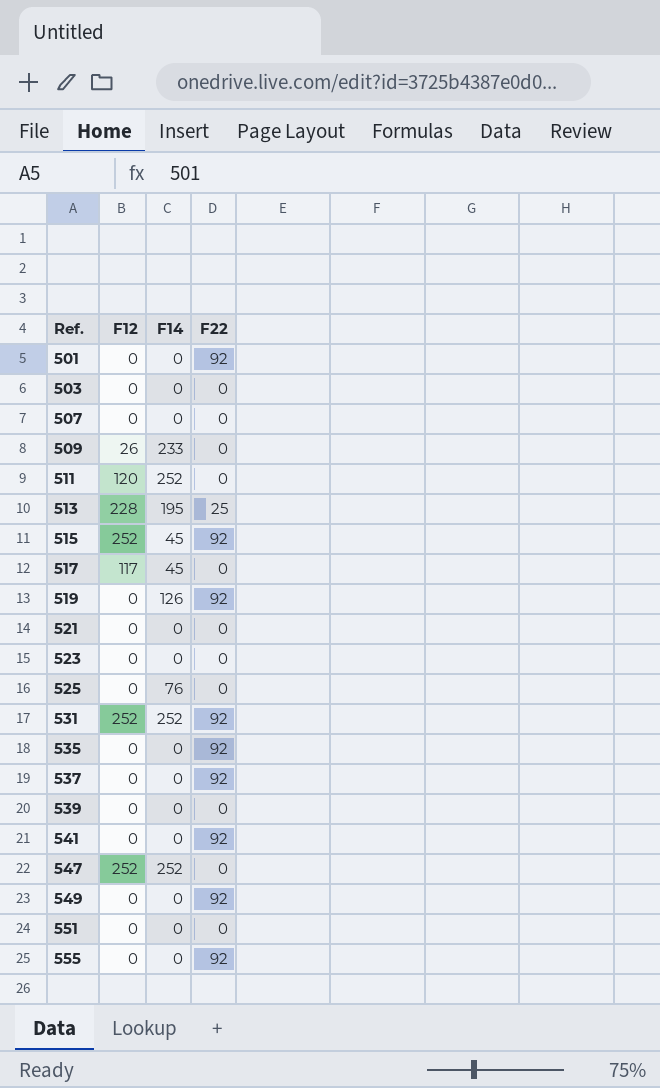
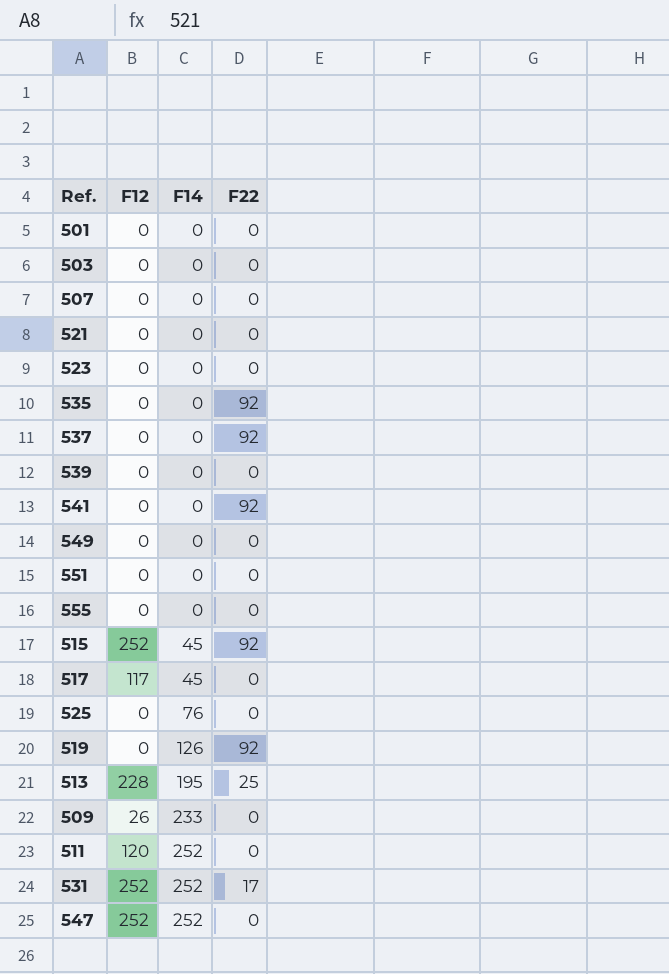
row order: Ref. ascending -> F14 ascending
501 | F22: 92 -> 0
549 | F22: 92 -> 0
555 | F22: 92 -> 0
531 | F22: 92 -> 17

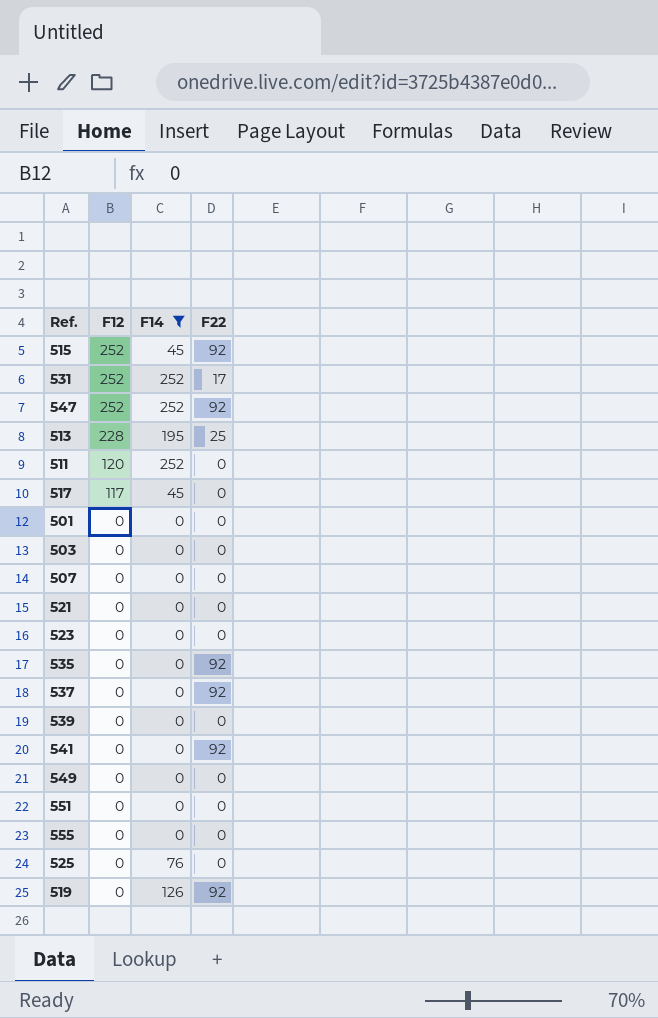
filter: none -> F14 != 233
row order: F14 ascending -> F12 descending
547 | F22: 0 -> 92

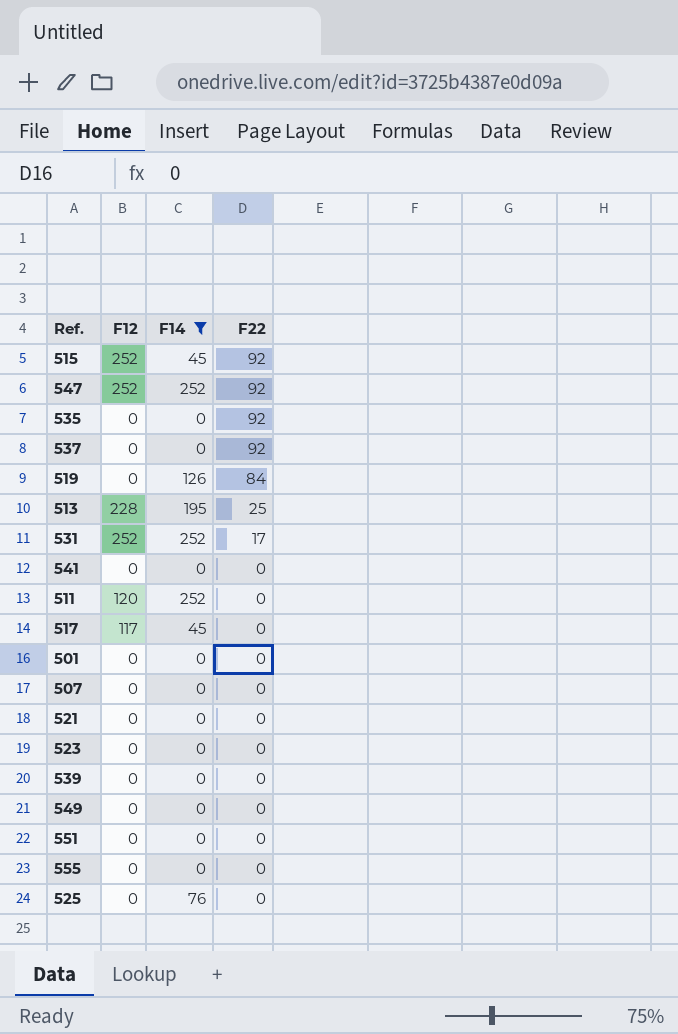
row order: F12 descending -> F22 descending
row 503: 0 | 0 | 0 -> none
519 | F22: 92 -> 84
541 | F22: 92 -> 0

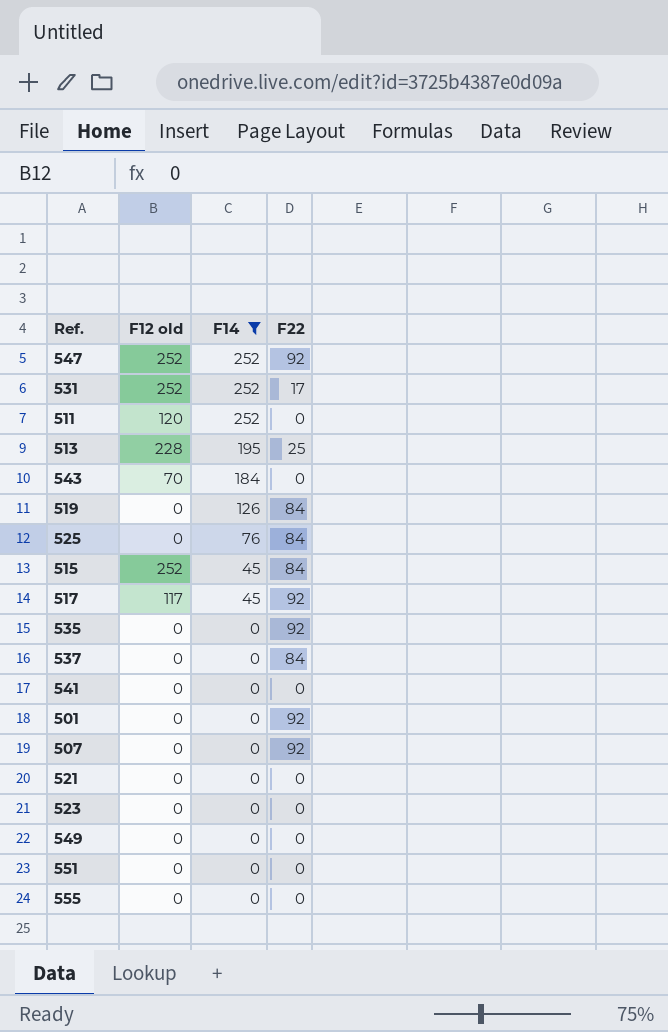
row order: F22 descending -> F14 descending
column name: F12 -> F12 old
row 539: 0 | 0 | 0 -> none
row 543: none -> 70 | 184 | 0
525 | F22: 0 -> 84
515 | F22: 92 -> 84
517 | F22: 0 -> 92
537 | F22: 92 -> 84
501 | F22: 0 -> 92
507 | F22: 0 -> 92

